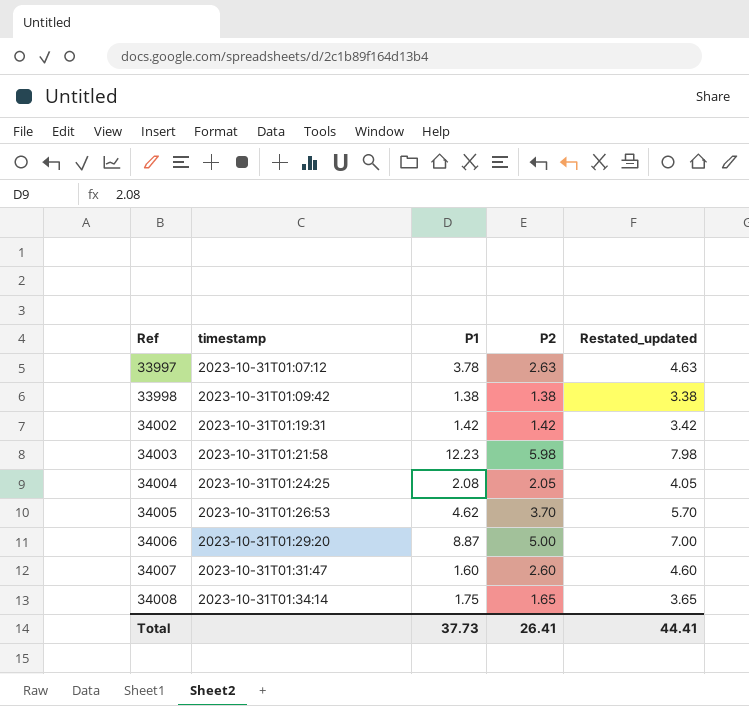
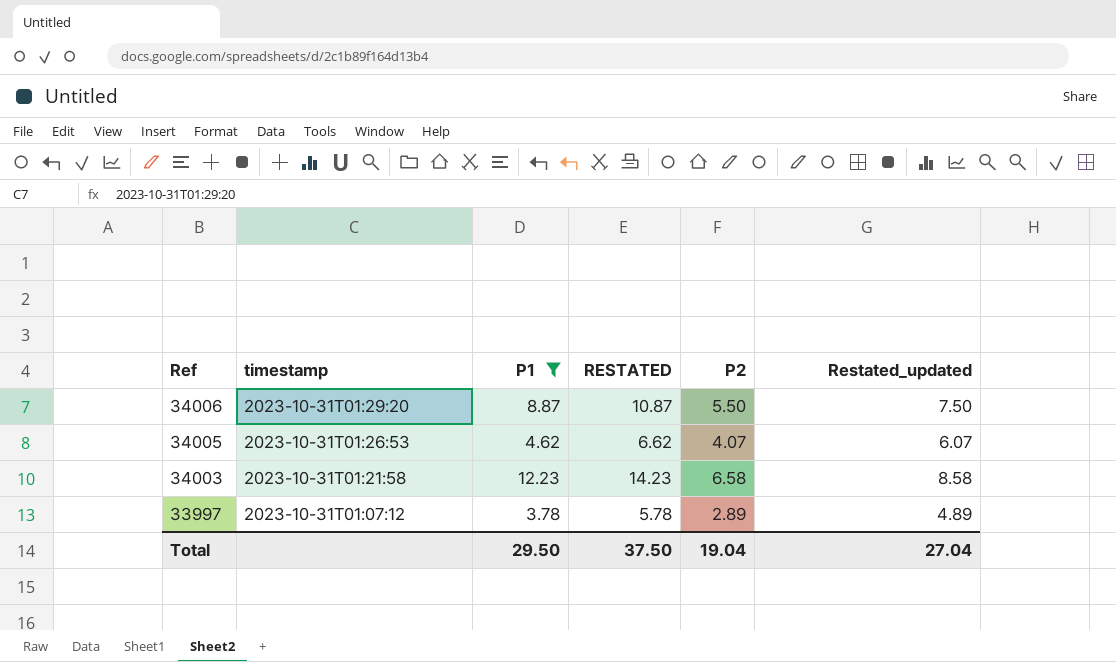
filter: none -> P1 >= 3.78
row order: Ref ascending -> Ref descending
column RESTATED | formula: none -> [P1] + 2
34006 | P2: 5.00 -> 5.50
34006 | Restated_updated: 7.00 -> 7.50
34005 | P2: 3.70 -> 4.07
34005 | Restated_updated: 5.70 -> 6.07
34003 | P2: 5.98 -> 6.58
34003 | Restated_updated: 7.98 -> 8.58
33997 | P2: 2.63 -> 2.89
33997 | Restated_updated: 4.63 -> 4.89
Total | P1: 37.73 -> 29.50
Total | P2: 26.41 -> 19.04
Total | Restated_updated: 44.41 -> 27.04

